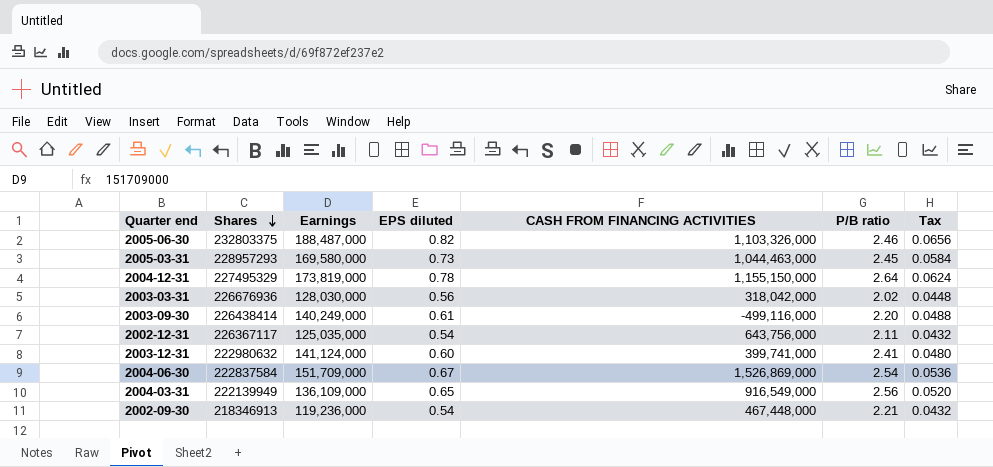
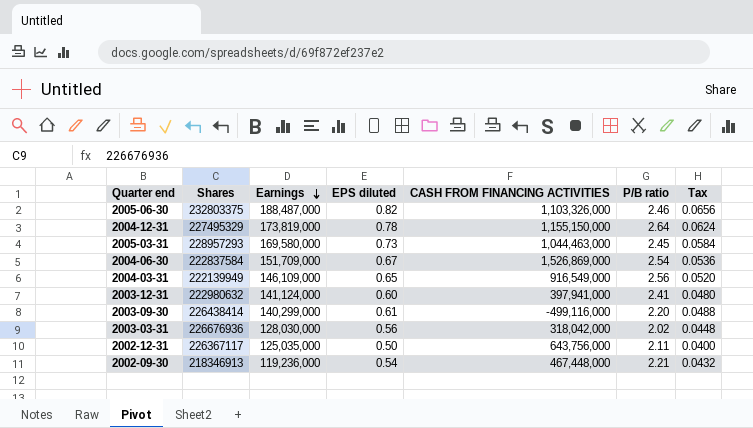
row order: Shares descending -> Earnings descending
2004-03-31 | Earnings: 136,109,000 -> 146,109,000
2003-12-31 | CASH FROM FINANCING ACTIVITIES: 399,741,000 -> 397,941,000
2003-09-30 | Earnings: 140,249,000 -> 140,299,000
2002-12-31 | EPS diluted: 0.54 -> 0.50
2002-12-31 | Tax: 0.0432 -> 0.0400

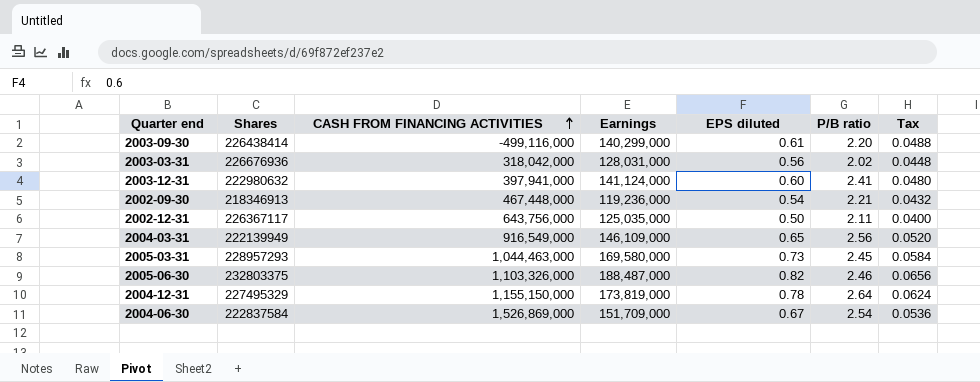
row order: Earnings descending -> CASH FROM FINANCING ACTIVITIES ascending
column CASH FROM FINANCING ACTIVITIES | position: 5 -> 3
2003-03-31 | Earnings: 128,030,000 -> 128,031,000

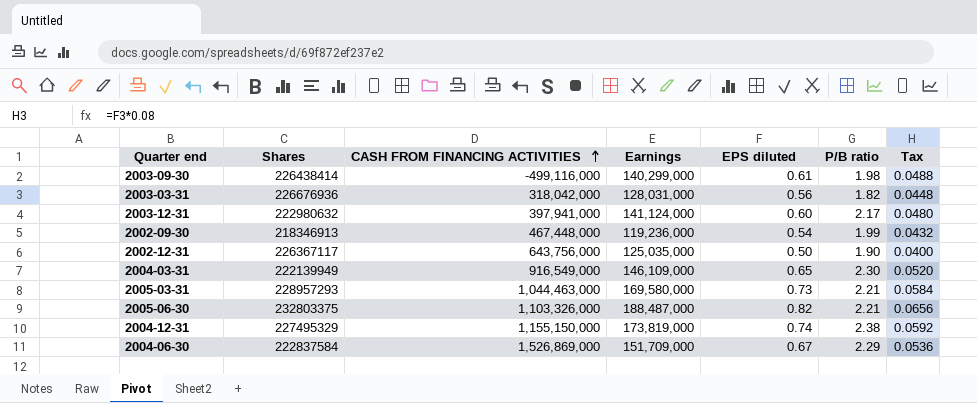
2003-09-30 | P/B ratio: 2.20 -> 1.98
2003-03-31 | P/B ratio: 2.02 -> 1.82
2003-12-31 | P/B ratio: 2.41 -> 2.17
2002-09-30 | P/B ratio: 2.21 -> 1.99
2002-12-31 | P/B ratio: 2.11 -> 1.90
2004-03-31 | P/B ratio: 2.56 -> 2.30
2005-03-31 | P/B ratio: 2.45 -> 2.21
2005-06-30 | P/B ratio: 2.46 -> 2.21
2004-12-31 | EPS diluted: 0.78 -> 0.74
2004-12-31 | P/B ratio: 2.64 -> 2.38
2004-12-31 | Tax: 0.0624 -> 0.0592
2004-06-30 | P/B ratio: 2.54 -> 2.29

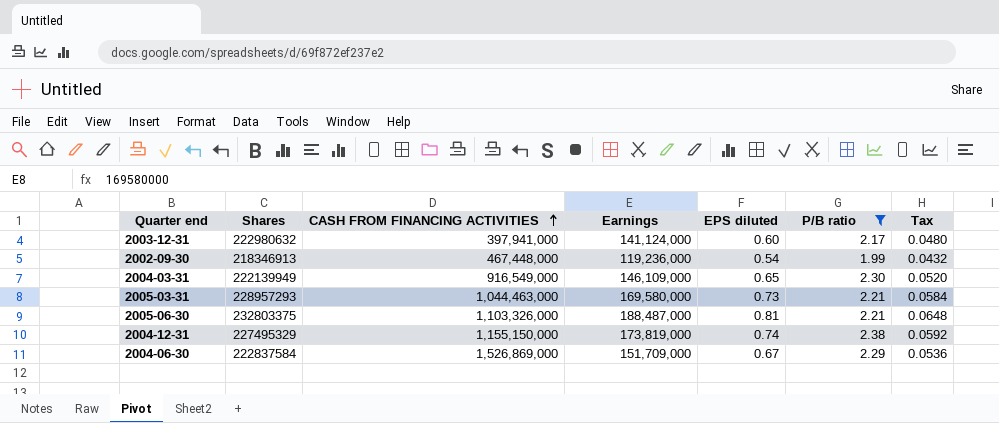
filter: none -> P/B ratio >= 1.99
2005-06-30 | EPS diluted: 0.82 -> 0.81
2005-06-30 | Tax: 0.0656 -> 0.0648

